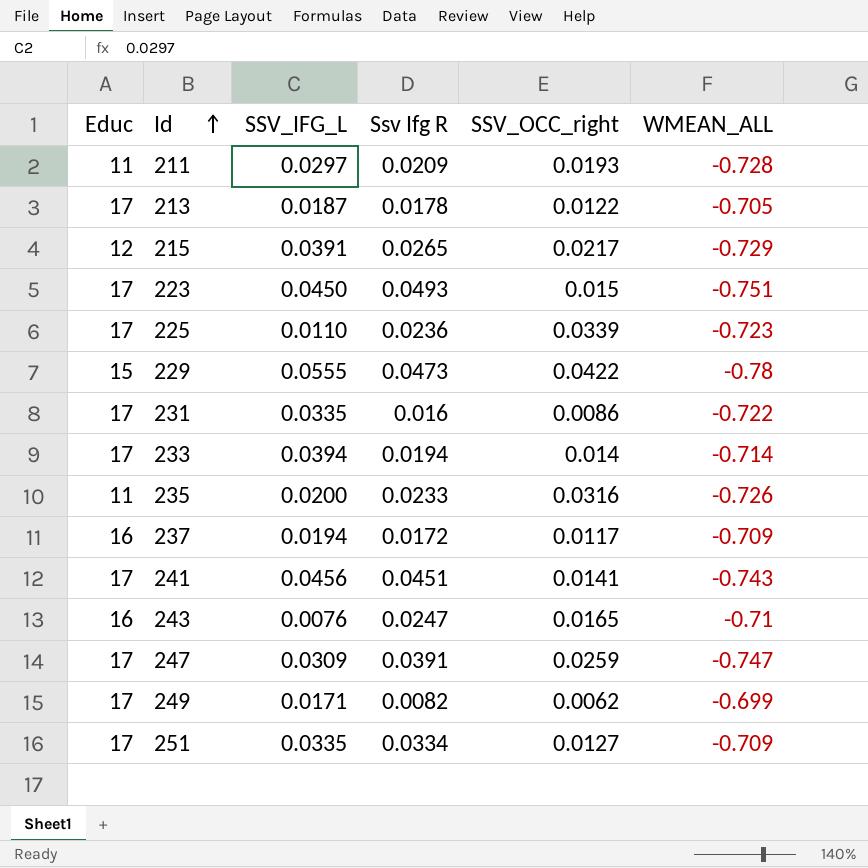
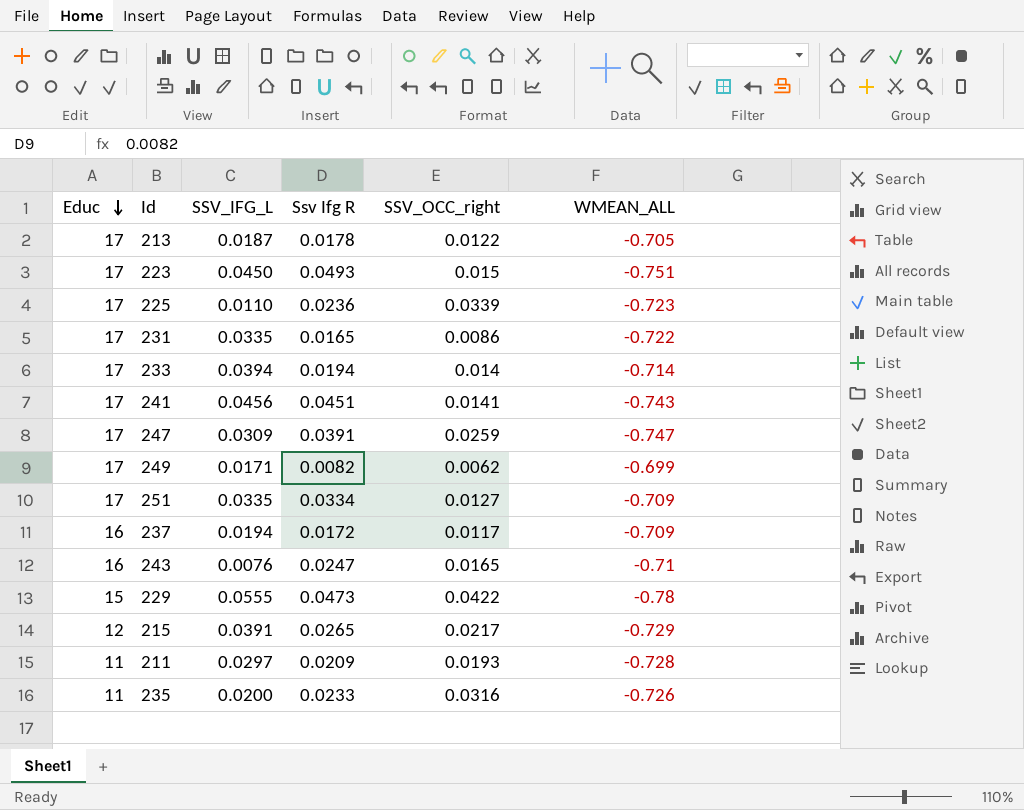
row order: Id ascending -> Educ descending
231 | Ssv Ifg R: 0.016 -> 0.0165

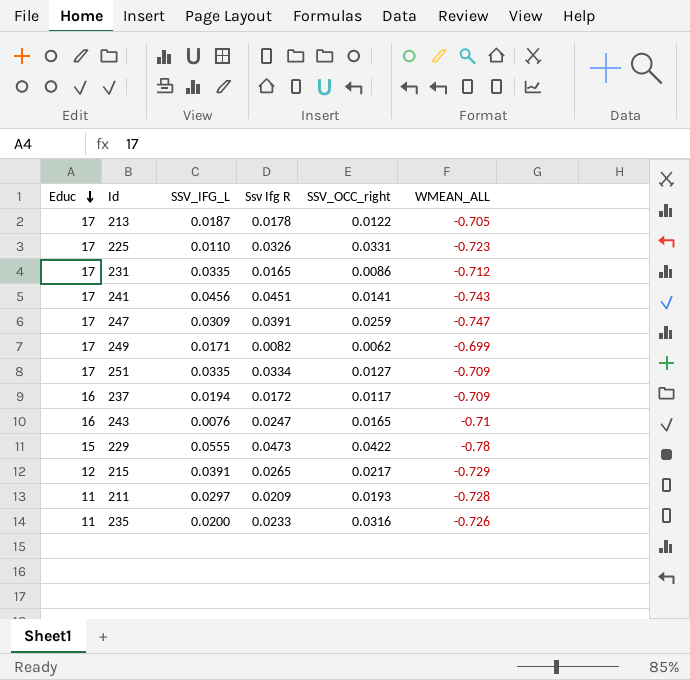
row 223: 17 | 0.0450 | 0.0493 | 0.015 | -0.751 -> none
row 233: 17 | 0.0394 | 0.0194 | 0.014 | -0.714 -> none
225 | Ssv Ifg R: 0.0236 -> 0.0326
225 | SSV_OCC_right: 0.0339 -> 0.0331
231 | WMEAN_ALL: -0.722 -> -0.712

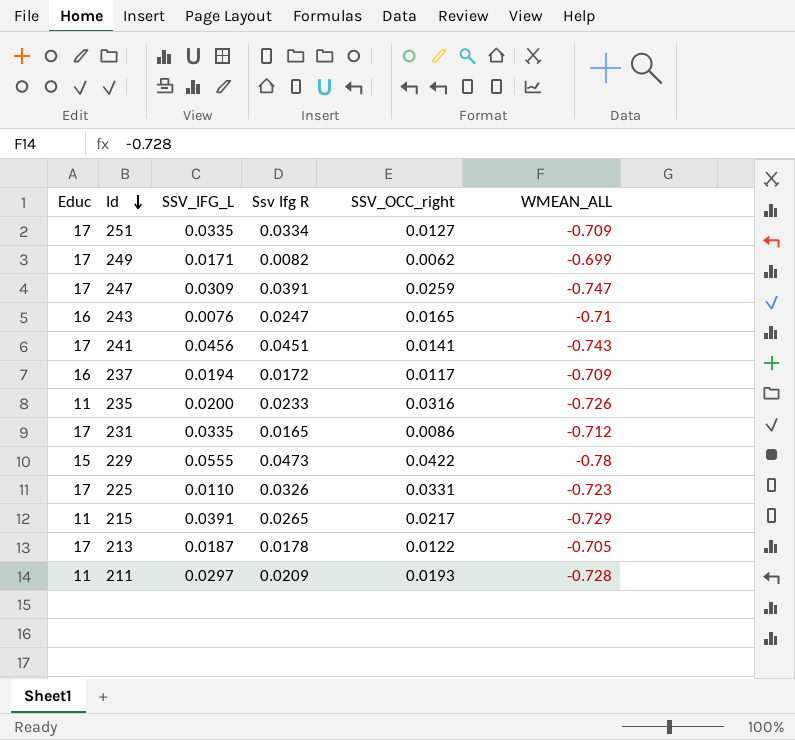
row order: Educ descending -> Id descending
215 | Educ: 12 -> 11

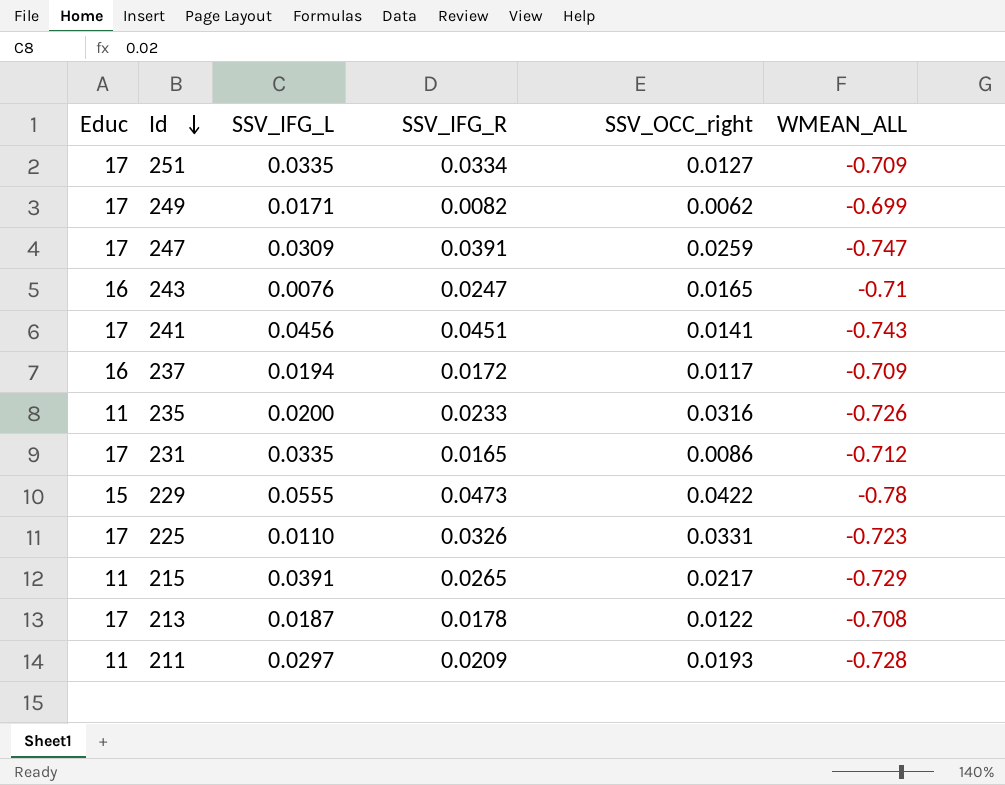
column name: Ssv Ifg R -> SSV_IFG_R
213 | WMEAN_ALL: -0.705 -> -0.708

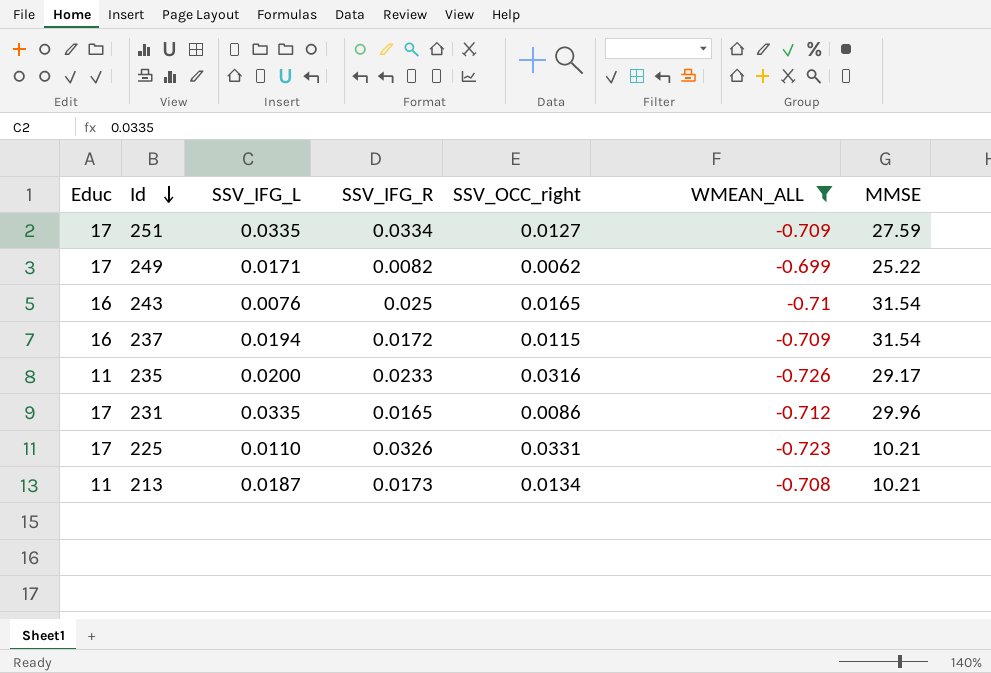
filter: none -> WMEAN_ALL >= -0.726
column MMSE | position: none -> 7
243 | SSV_IFG_R: 0.0247 -> 0.025
237 | SSV_OCC_right: 0.0117 -> 0.0115
213 | Educ: 17 -> 11
213 | SSV_IFG_R: 0.0178 -> 0.0173
213 | SSV_OCC_right: 0.0122 -> 0.0134

